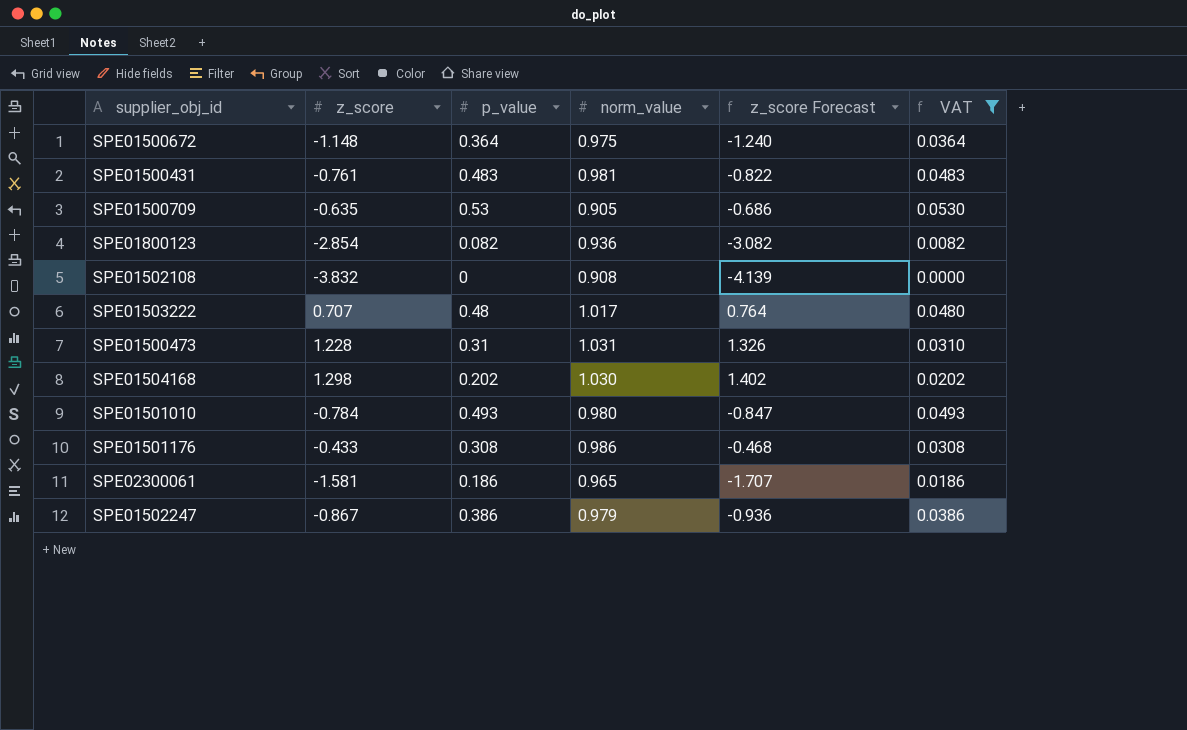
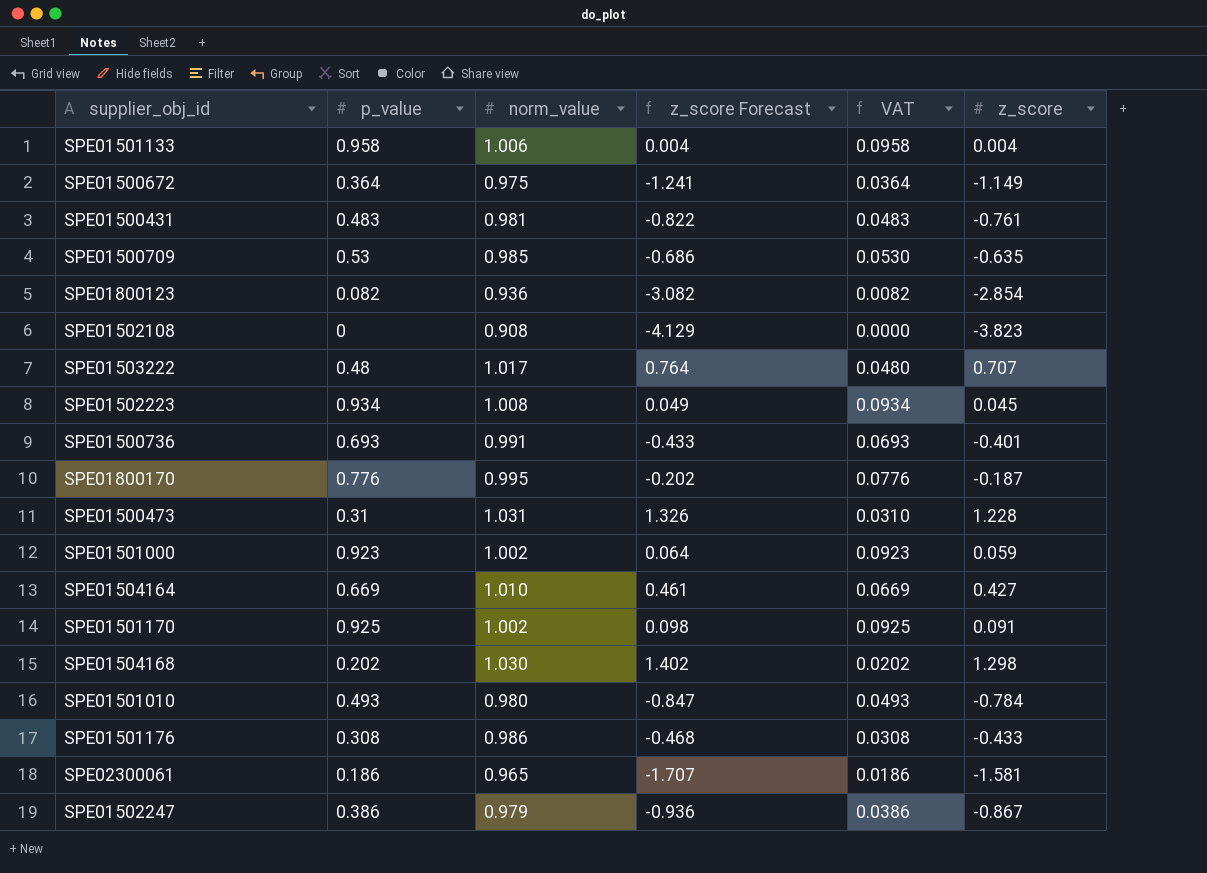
filter: VAT <= 0.0530 -> none
column z_score | position: 2 -> 6
SPE01500672 | z_score Forecast: -1.240 -> -1.241
SPE01500672 | z_score: -1.148 -> -1.149
SPE01500709 | norm_value: 0.905 -> 0.985
SPE01502108 | z_score Forecast: -4.139 -> -4.129
SPE01502108 | z_score: -3.832 -> -3.823

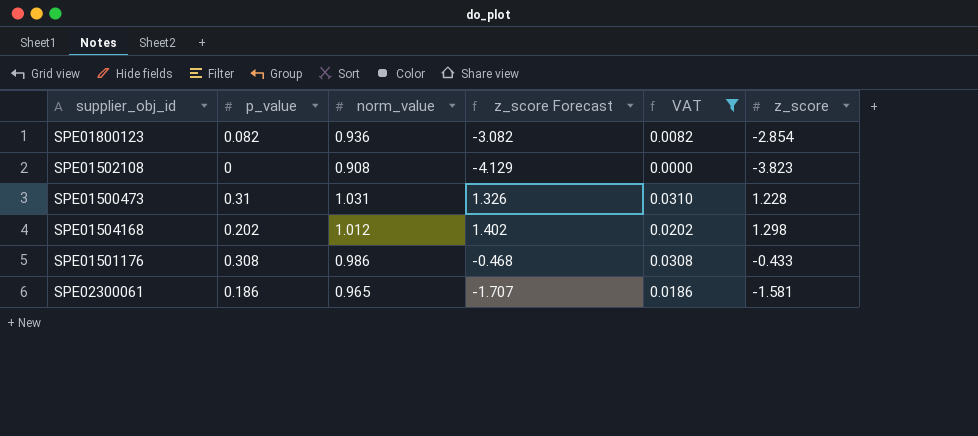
filter: none -> VAT <= 0.0310
SPE01504168 | norm_value: 1.030 -> 1.012

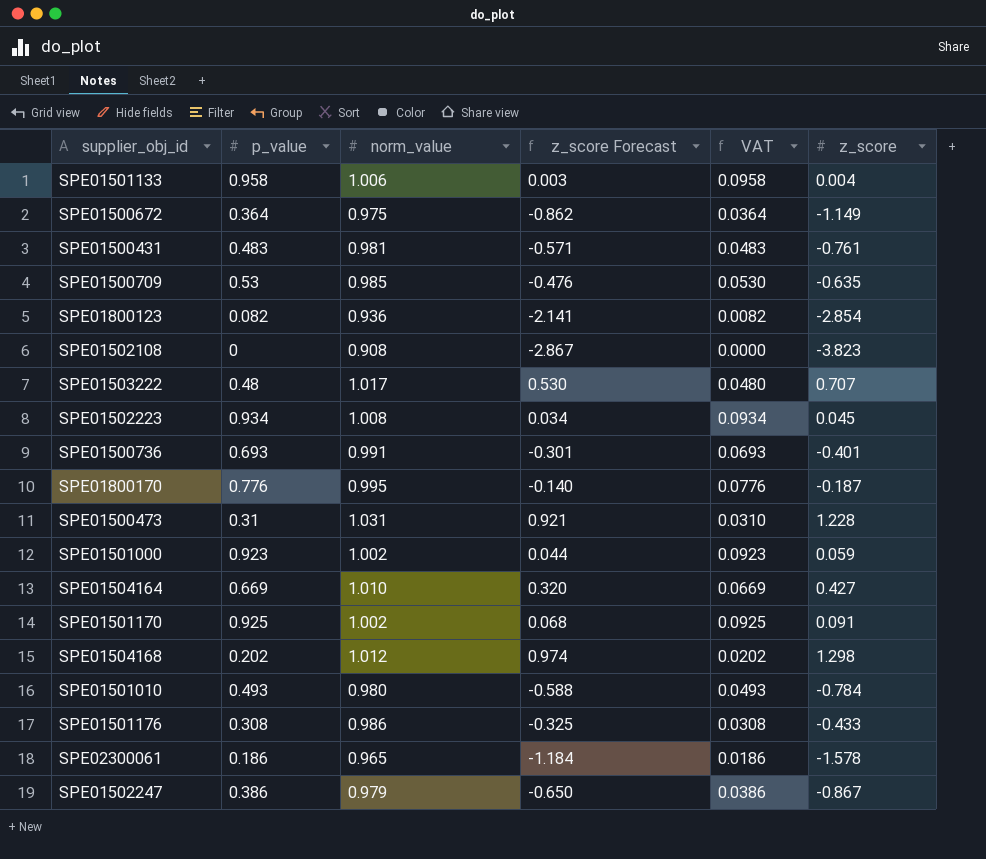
filter: VAT <= 0.0310 -> none
column z_score Forecast | formula: [z_score] * 1.08 -> [z_score] * 0.75
SPE02300061 | z_score: -1.581 -> -1.578

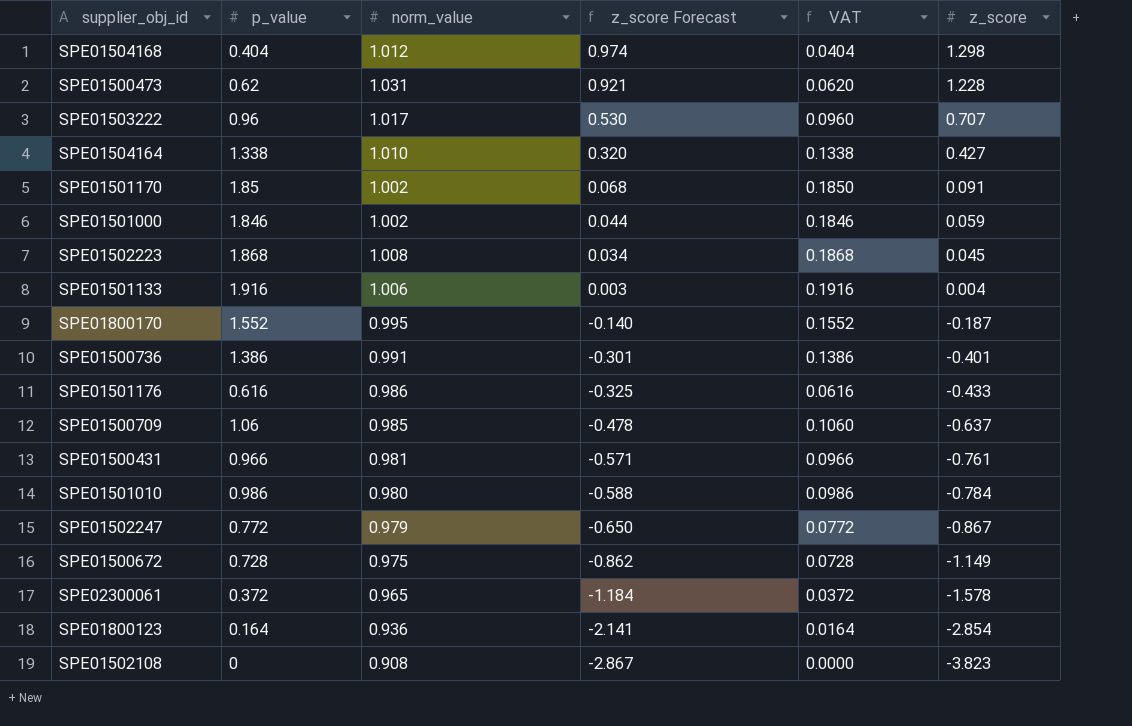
row order: none -> z_score Forecast descending
SPE01504168 | p_value: 0.202 -> 0.404
SPE01504168 | VAT: 0.0202 -> 0.0404
SPE01500473 | p_value: 0.31 -> 0.62
SPE01500473 | VAT: 0.0310 -> 0.0620
SPE01503222 | p_value: 0.48 -> 0.96
SPE01503222 | VAT: 0.0480 -> 0.0960
SPE01504164 | p_value: 0.669 -> 1.338
SPE01504164 | VAT: 0.0669 -> 0.1338
SPE01501170 | p_value: 0.925 -> 1.85
SPE01501170 | VAT: 0.0925 -> 0.1850
SPE01501000 | p_value: 0.923 -> 1.846
SPE01501000 | VAT: 0.0923 -> 0.1846
SPE01502223 | p_value: 0.934 -> 1.868
SPE01502223 | VAT: 0.0934 -> 0.1868
SPE01501133 | p_value: 0.958 -> 1.916
SPE01501133 | VAT: 0.0958 -> 0.1916
SPE01800170 | p_value: 0.776 -> 1.552
SPE01800170 | VAT: 0.0776 -> 0.1552
SPE01500736 | p_value: 0.693 -> 1.386
SPE01500736 | VAT: 0.0693 -> 0.1386
SPE01501176 | p_value: 0.308 -> 0.616
SPE01501176 | VAT: 0.0308 -> 0.0616
SPE01500709 | p_value: 0.53 -> 1.06
SPE01500709 | z_score Forecast: -0.476 -> -0.478
SPE01500709 | VAT: 0.0530 -> 0.1060
SPE01500709 | z_score: -0.635 -> -0.637
SPE01500431 | p_value: 0.483 -> 0.966
SPE01500431 | VAT: 0.0483 -> 0.0966
SPE01501010 | p_value: 0.493 -> 0.986
SPE01501010 | VAT: 0.0493 -> 0.0986
SPE01502247 | p_value: 0.386 -> 0.772
SPE01502247 | VAT: 0.0386 -> 0.0772
SPE01500672 | p_value: 0.364 -> 0.728
SPE01500672 | VAT: 0.0364 -> 0.0728
SPE02300061 | p_value: 0.186 -> 0.372
SPE02300061 | VAT: 0.0186 -> 0.0372
SPE01800123 | p_value: 0.082 -> 0.164
SPE01800123 | VAT: 0.0082 -> 0.0164

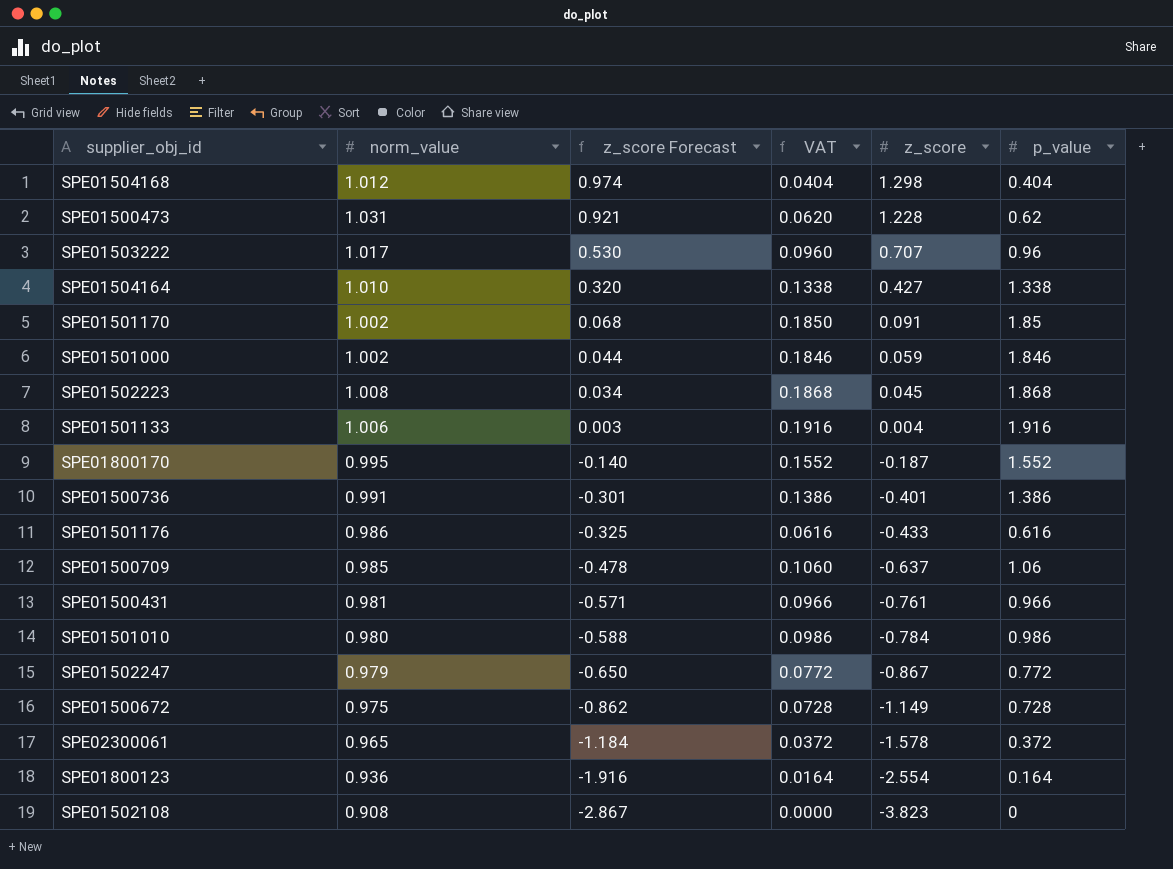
column p_value | position: 2 -> 6
SPE01800123 | z_score Forecast: -2.141 -> -1.916
SPE01800123 | z_score: -2.854 -> -2.554

